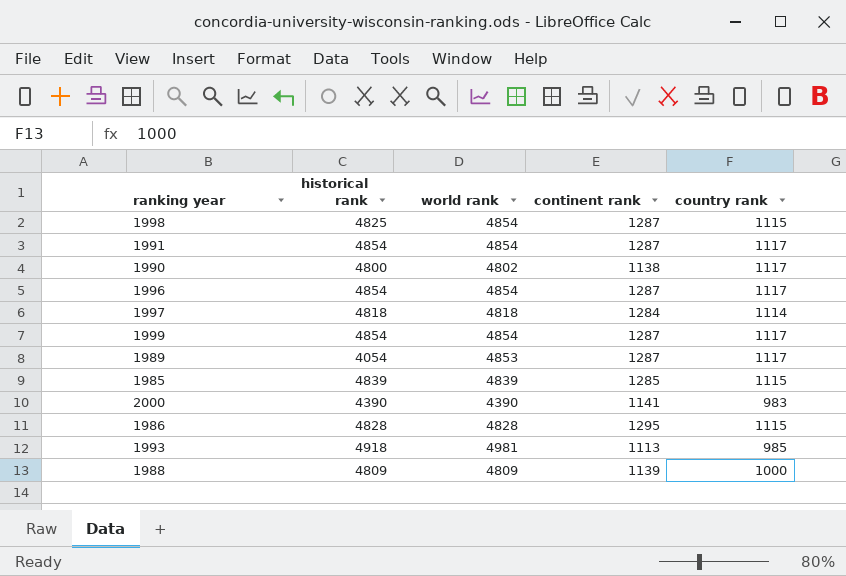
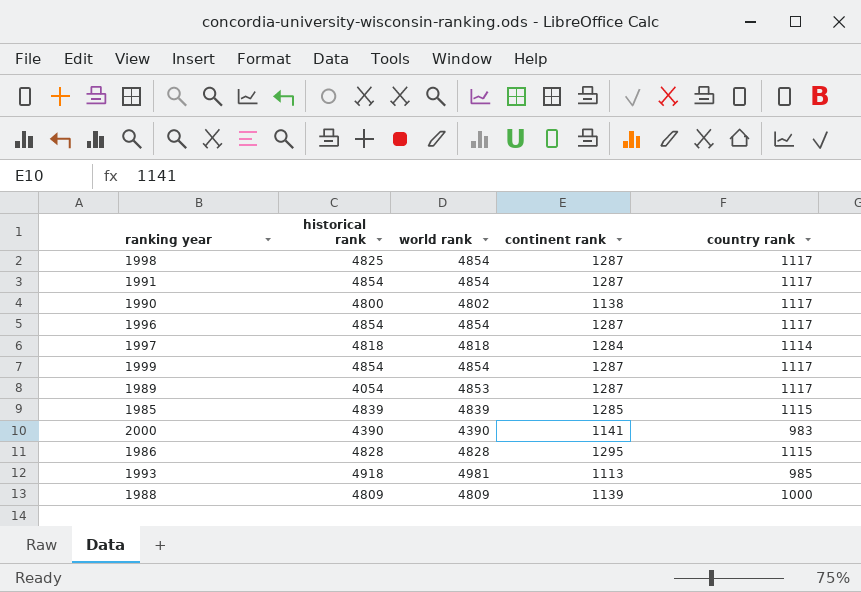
1998 | country rank: 1115 -> 1117

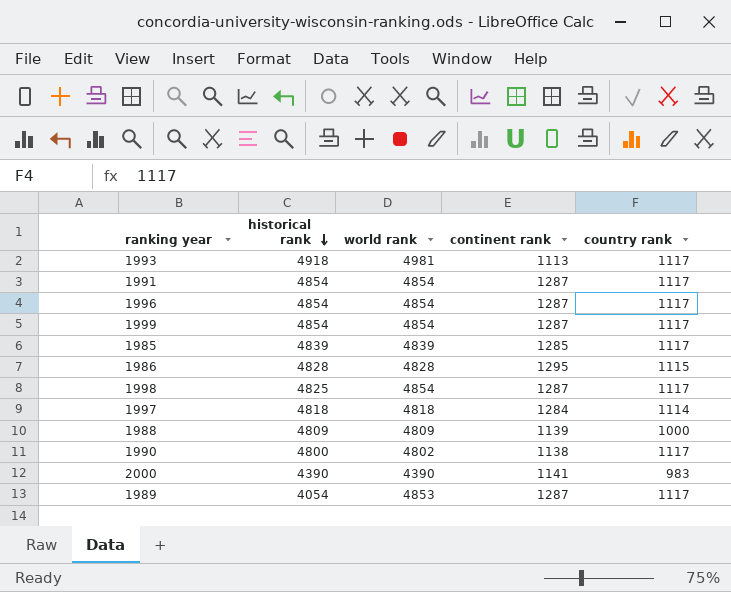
row order: none -> historical rank descending
1993 | country rank: 985 -> 1117
1985 | country rank: 1115 -> 1117

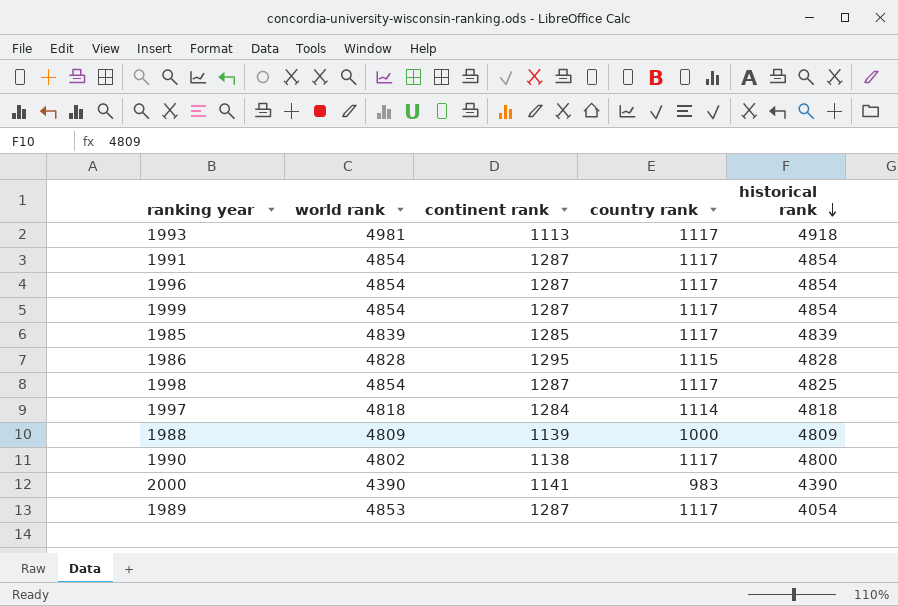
column historical rank | position: 2 -> 5

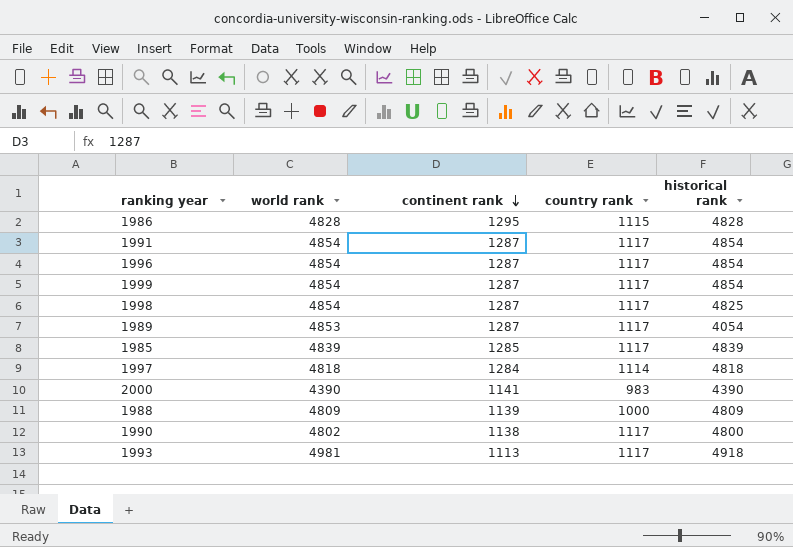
row order: historical rank descending -> continent rank descending

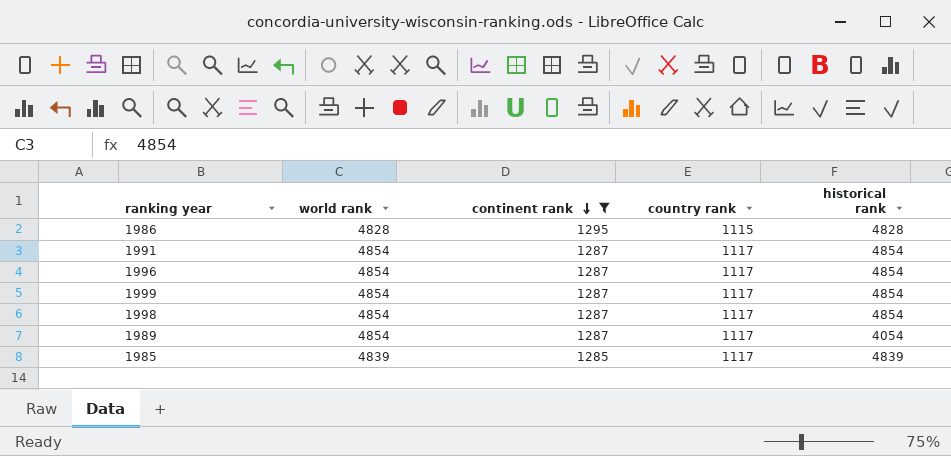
filter: none -> continent rank >= 1285
1998 | historical rank: 4825 -> 4854
1989 | world rank: 4853 -> 4854

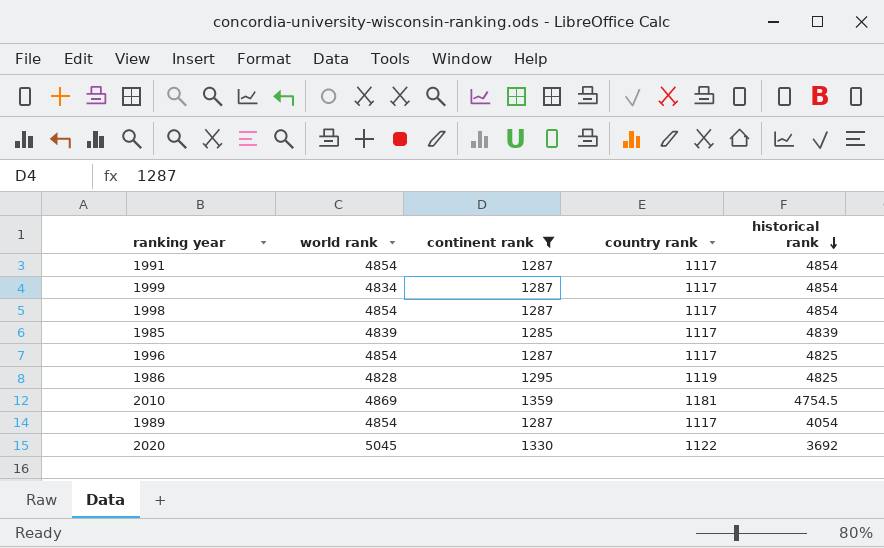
row order: continent rank descending -> historical rank descending
1999 | world rank: 4854 -> 4834
1996 | historical rank: 4854 -> 4825
1986 | country rank: 1115 -> 1119
1986 | historical rank: 4828 -> 4825
row 2010: none -> 4869 | 1359 | 1181 | 4754.5
row 2020: none -> 5045 | 1330 | 1122 | 3692

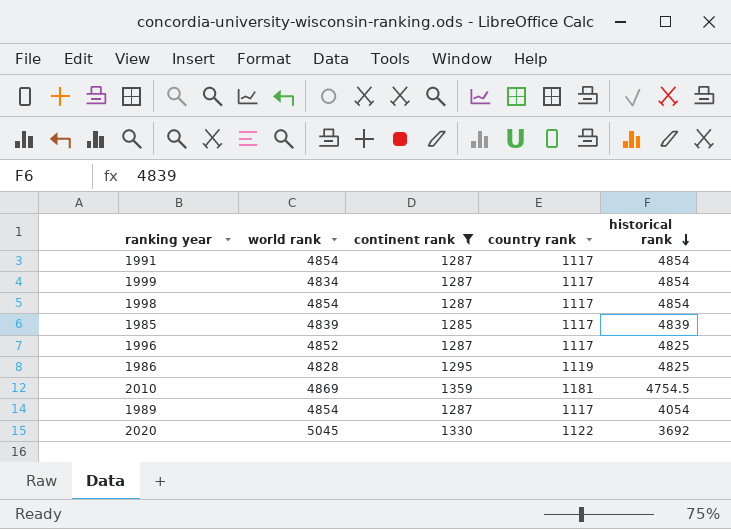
1996 | world rank: 4854 -> 4852

